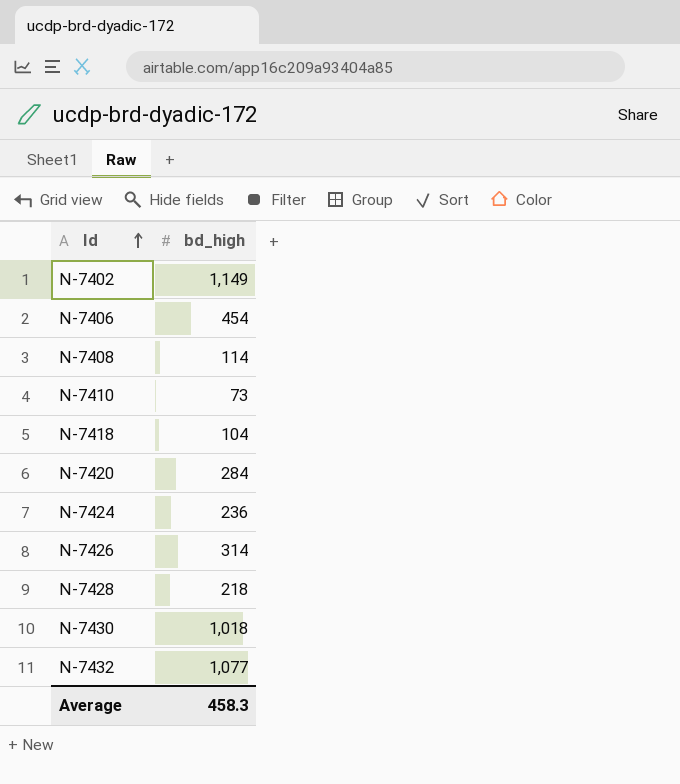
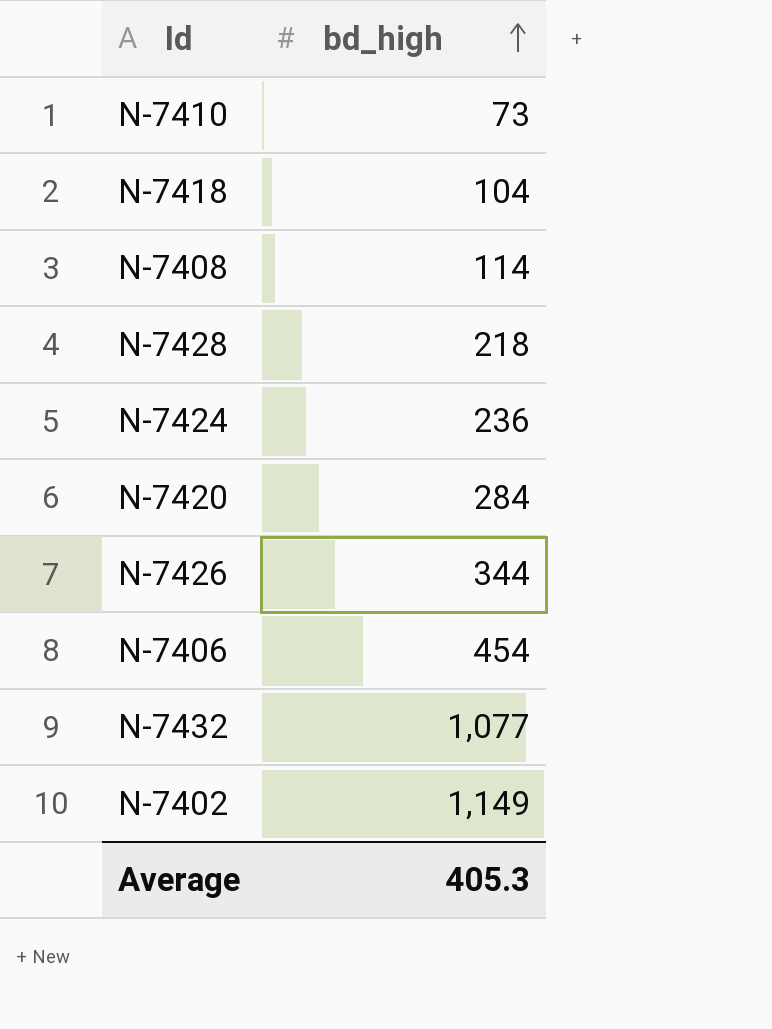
row order: Id ascending -> bd_high ascending
row N-7430: 1,018 -> none
N-7426 | bd_high: 314 -> 344
Average | bd_high: 458.3 -> 405.3

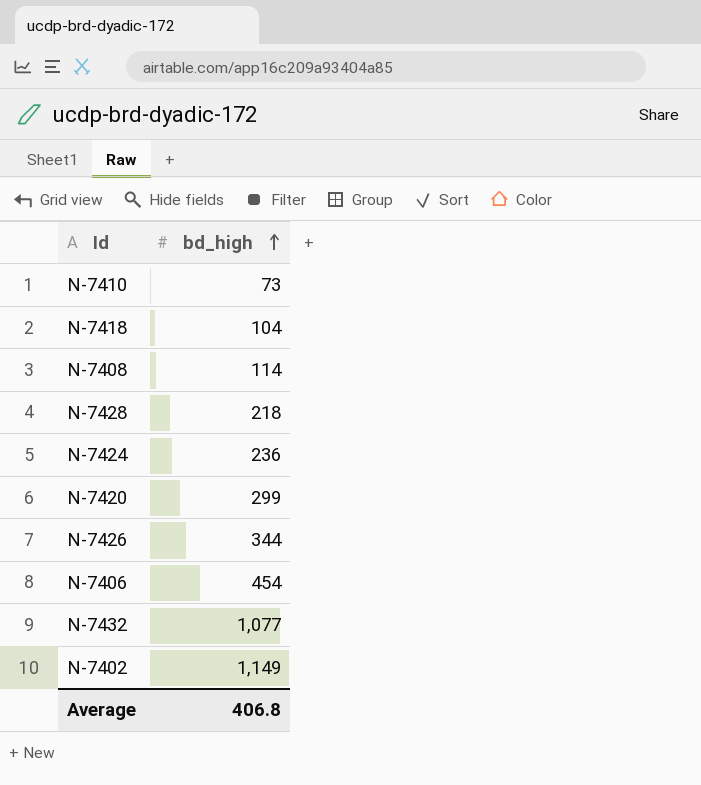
N-7420 | bd_high: 284 -> 299
Average | bd_high: 405.3 -> 406.8

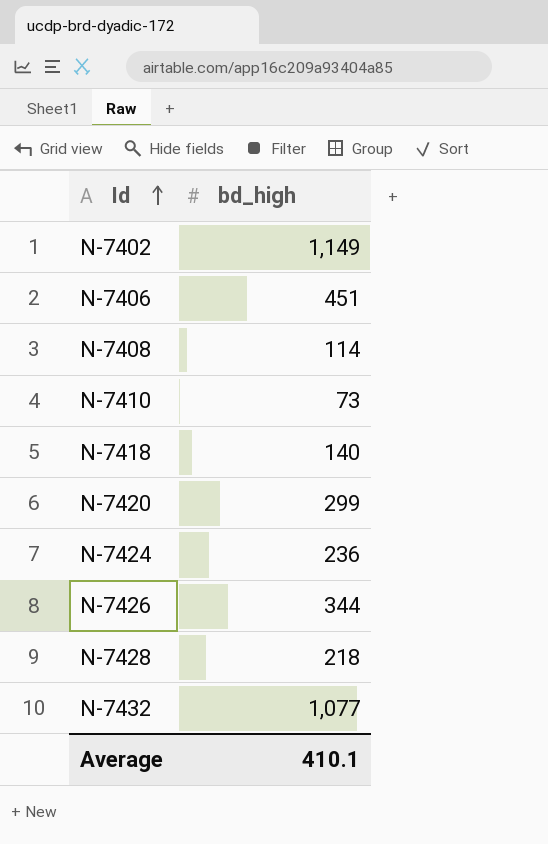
row order: bd_high ascending -> Id ascending
N-7406 | bd_high: 454 -> 451
N-7418 | bd_high: 104 -> 140
Average | bd_high: 406.8 -> 410.1

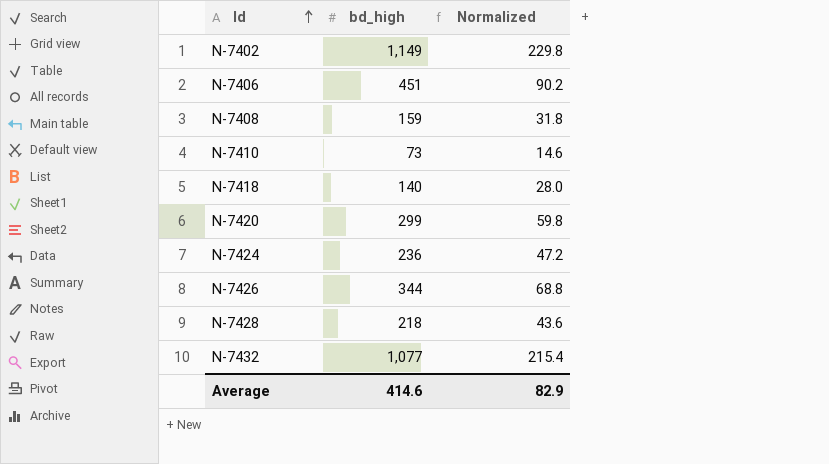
column Normalized | formula: none -> [bd_high] * 0.2
N-7408 | bd_high: 114 -> 159
Average | bd_high: 410.1 -> 414.6

